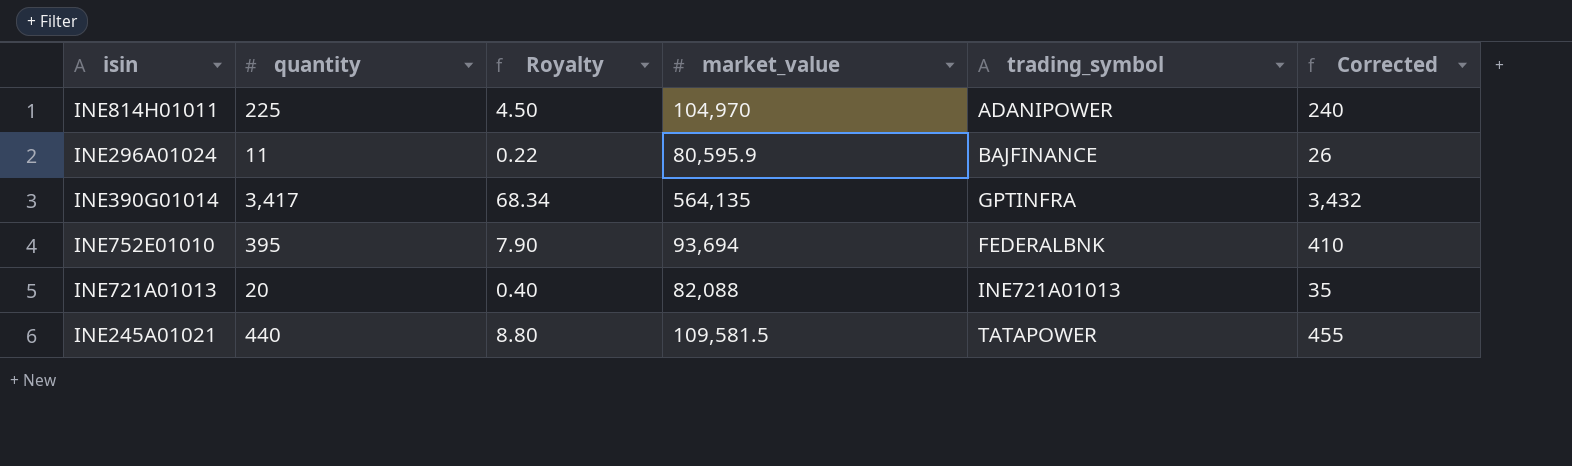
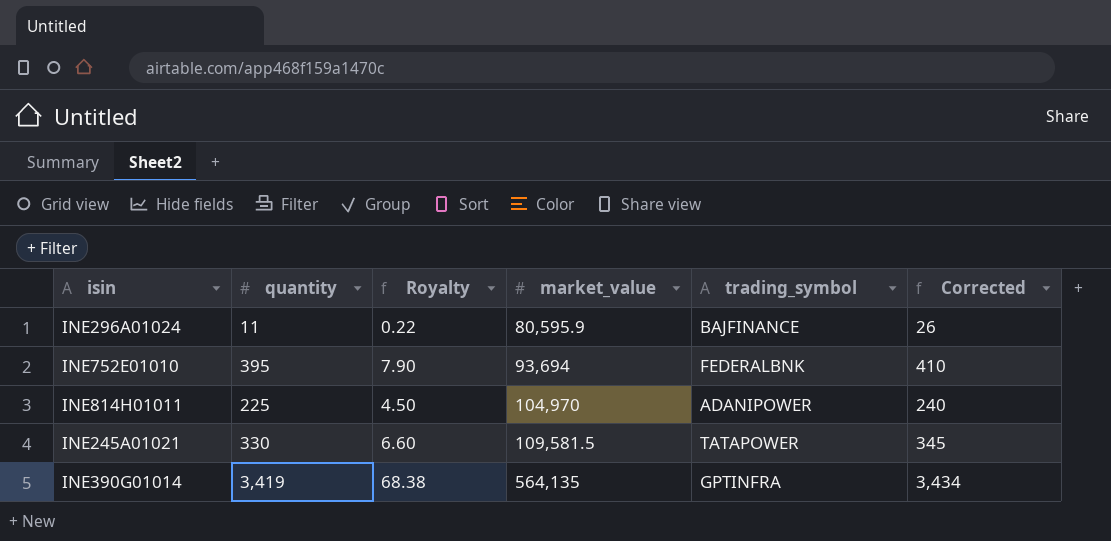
row order: none -> market_value ascending
row INE721A01013: 20 | 0.40 | 82,088 | INE721A01013 | 35 -> none
INE245A01021 | quantity: 440 -> 330
INE245A01021 | Royalty: 8.80 -> 6.60
INE245A01021 | Corrected: 455 -> 345
INE390G01014 | quantity: 3,417 -> 3,419
INE390G01014 | Royalty: 68.34 -> 68.38
INE390G01014 | Corrected: 3,432 -> 3,434

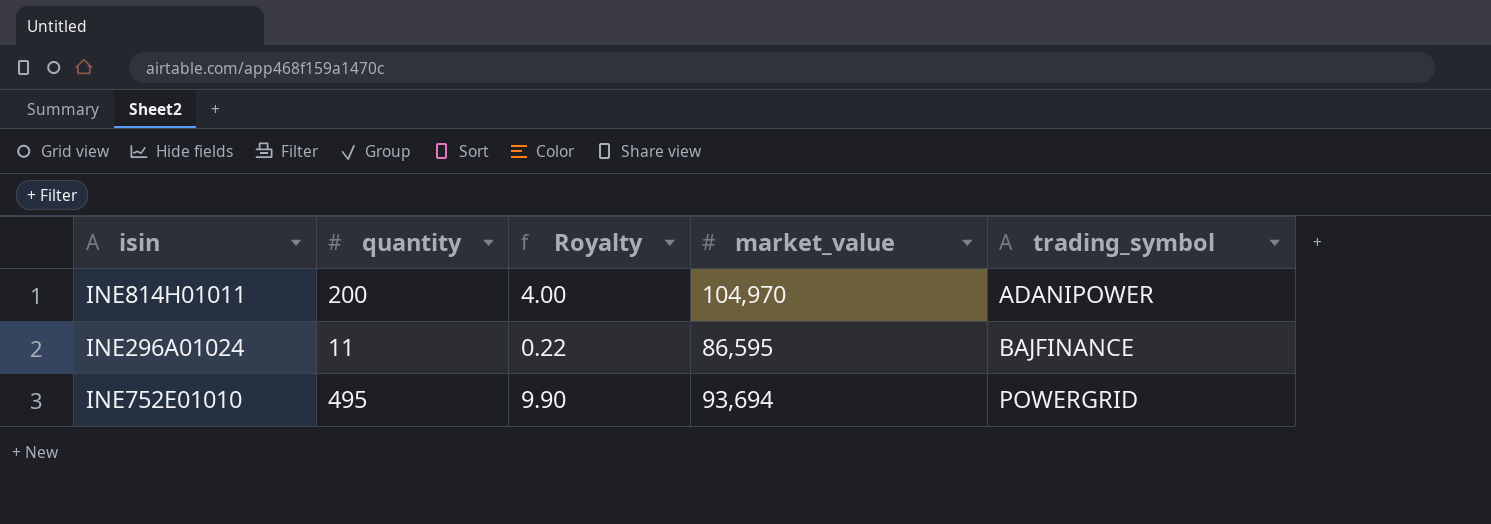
row order: market_value ascending -> trading_symbol ascending
column Corrected | formula: [quantity] + 15 -> none
row INE245A01021: 330 | 6.60 | 109,581.5 | TATAPOWER | 345 -> none
row INE390G01014: 3,419 | 68.38 | 564,135 | GPTINFRA | 3,434 -> none
INE814H01011 | quantity: 225 -> 200
INE814H01011 | Royalty: 4.50 -> 4.00
INE296A01024 | market_value: 80,595.9 -> 86,595
INE752E01010 | quantity: 395 -> 495
INE752E01010 | Royalty: 7.90 -> 9.90
INE752E01010 | trading_symbol: FEDERALBNK -> POWERGRID

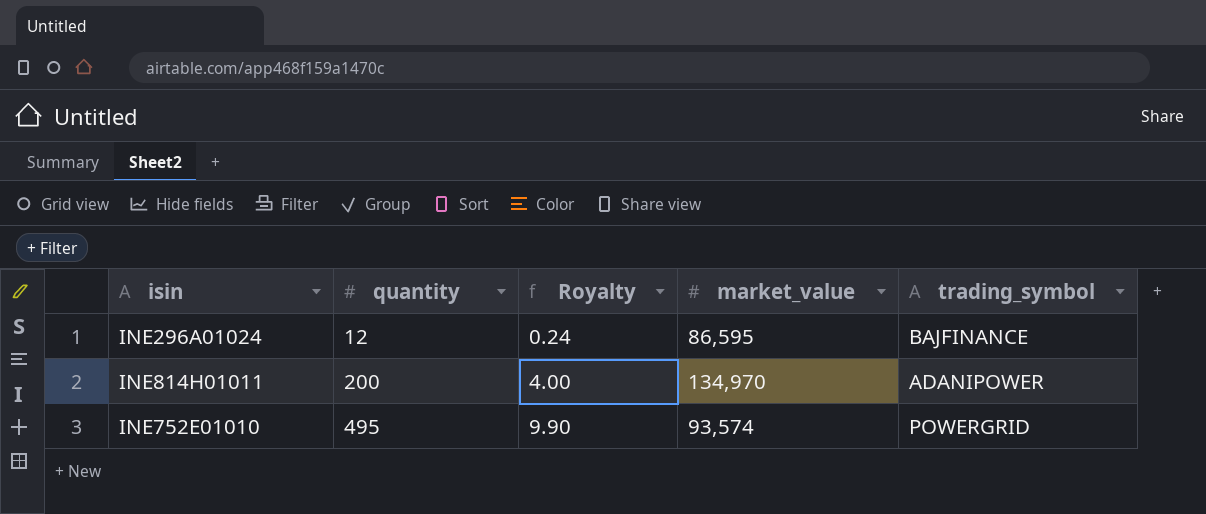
row order: trading_symbol ascending -> quantity ascending
INE296A01024 | quantity: 11 -> 12
INE296A01024 | Royalty: 0.22 -> 0.24
INE814H01011 | market_value: 104,970 -> 134,970
INE752E01010 | market_value: 93,694 -> 93,574

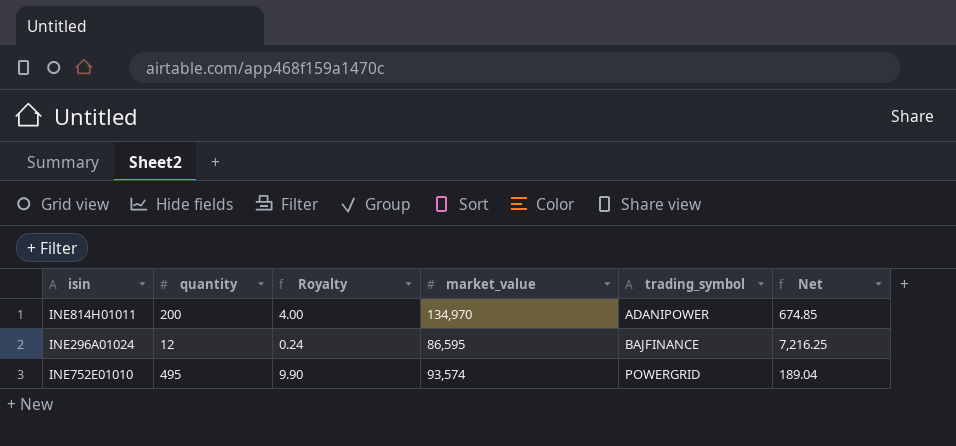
row order: quantity ascending -> trading_symbol ascending
column Net | formula: none -> [market_value] / [quantity]

